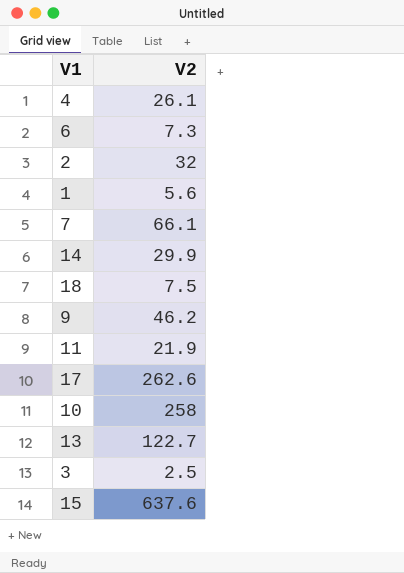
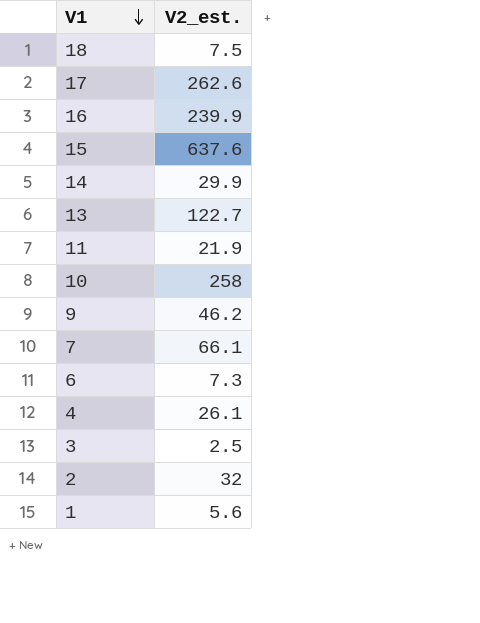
row order: none -> V1 descending
column name: V2 -> V2_est.
row 16: none -> 239.9

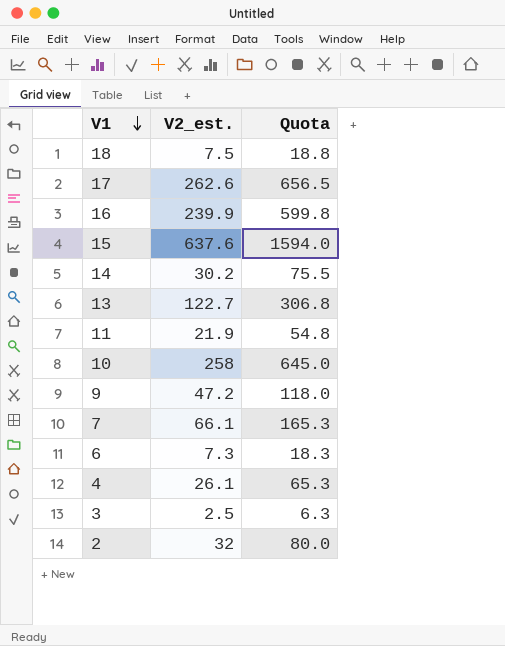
column Quota | formula: none -> [V2_est.] * 2.5
row 1: 5.6 -> none
14 | V2_est.: 29.9 -> 30.2
9 | V2_est.: 46.2 -> 47.2

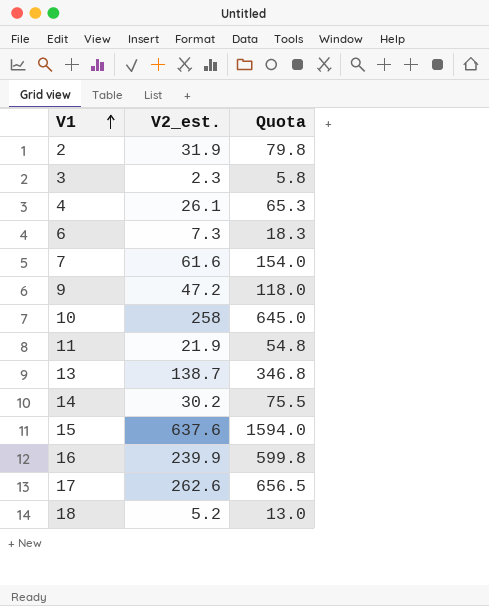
row order: V1 descending -> V1 ascending
2 | V2_est.: 32 -> 31.9
2 | Quota: 80.0 -> 79.8
3 | V2_est.: 2.5 -> 2.3
3 | Quota: 6.3 -> 5.8
7 | V2_est.: 66.1 -> 61.6
7 | Quota: 165.3 -> 154.0
13 | V2_est.: 122.7 -> 138.7
13 | Quota: 306.8 -> 346.8
18 | V2_est.: 7.5 -> 5.2
18 | Quota: 18.8 -> 13.0

